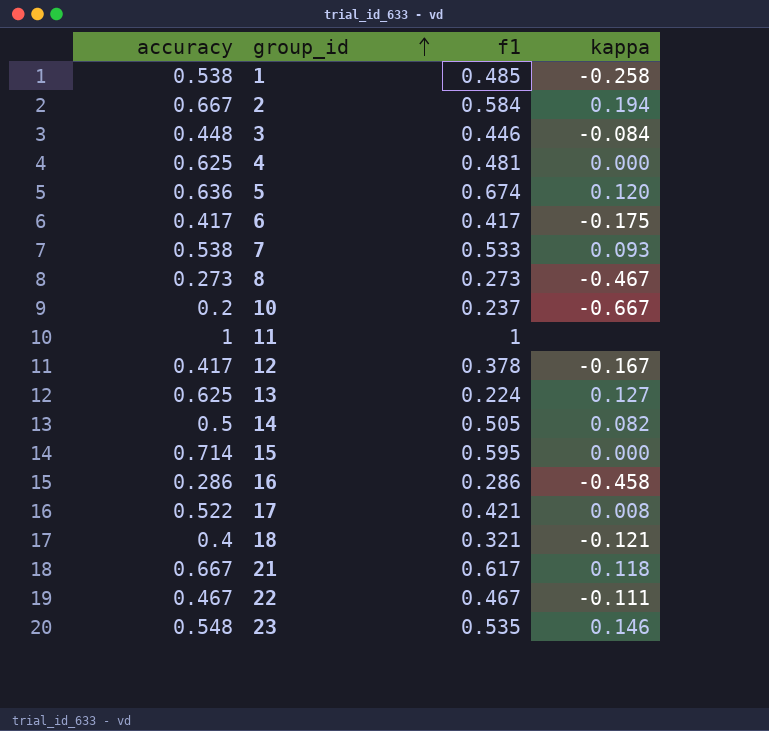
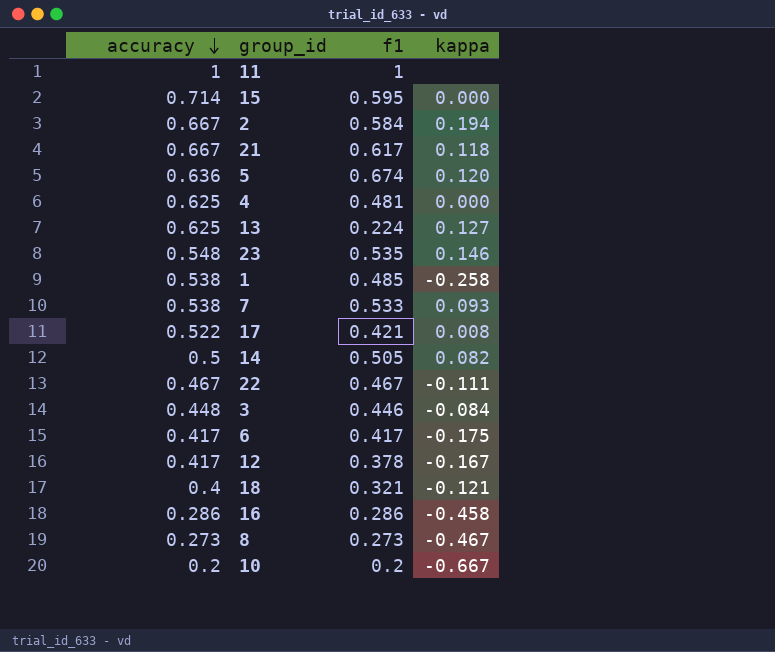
row order: group_id ascending -> accuracy descending
10 | f1: 0.237 -> 0.2

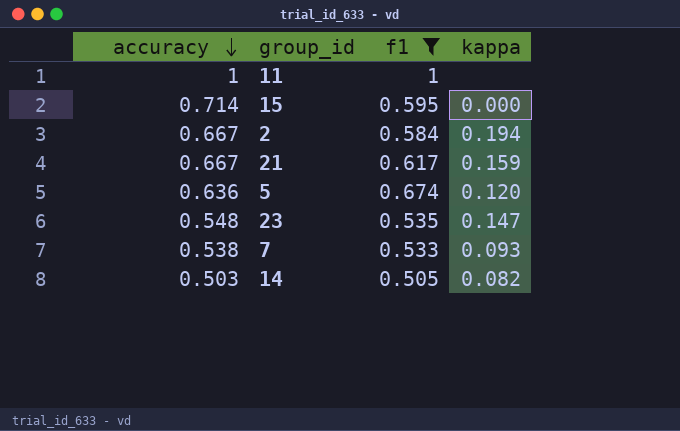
filter: none -> f1 >= 0.505
21 | kappa: 0.118 -> 0.159
23 | kappa: 0.146 -> 0.147
14 | accuracy: 0.5 -> 0.503

